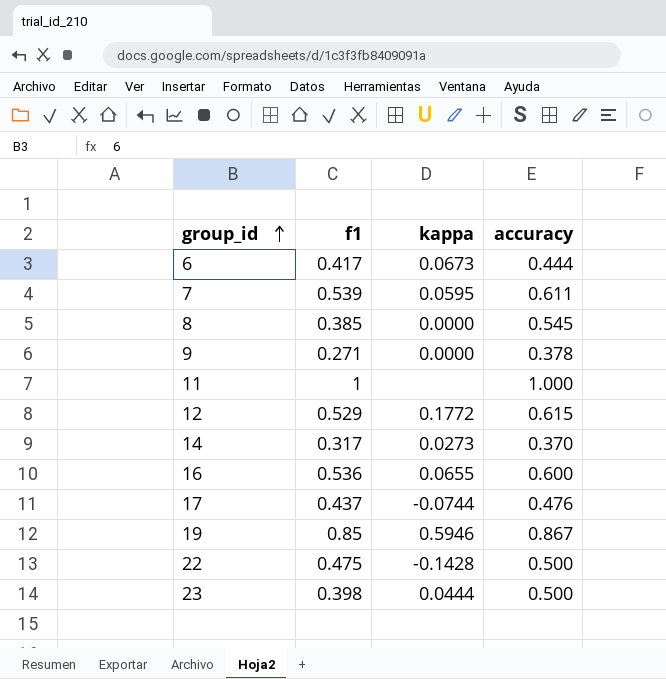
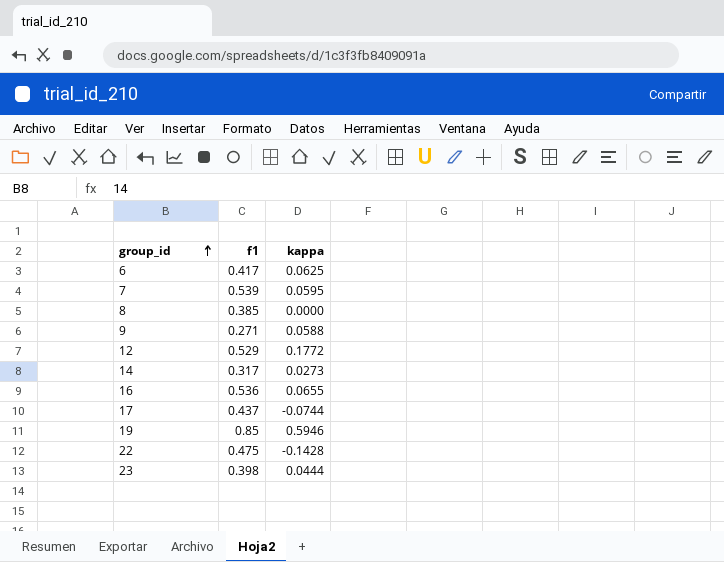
column accuracy | position: 4 -> none
row 11: 1 | none | 1.000 -> none
6 | kappa: 0.0673 -> 0.0625
9 | kappa: 0.0000 -> 0.0588

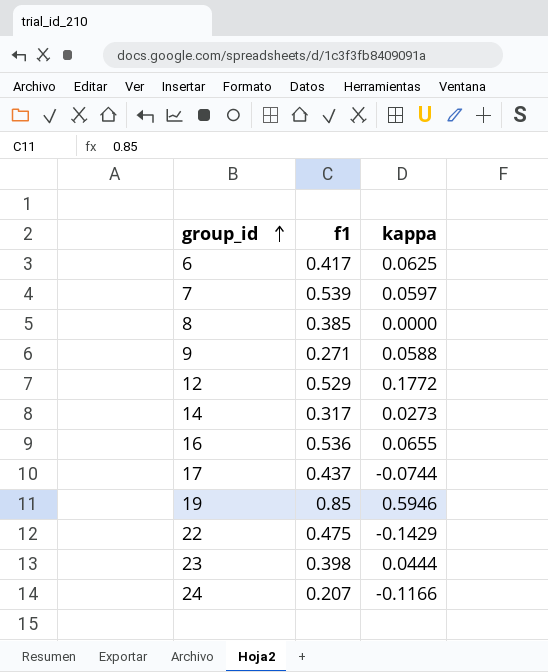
7 | kappa: 0.0595 -> 0.0597
22 | kappa: -0.1428 -> -0.1429
row 24: none -> 0.207 | -0.1166

